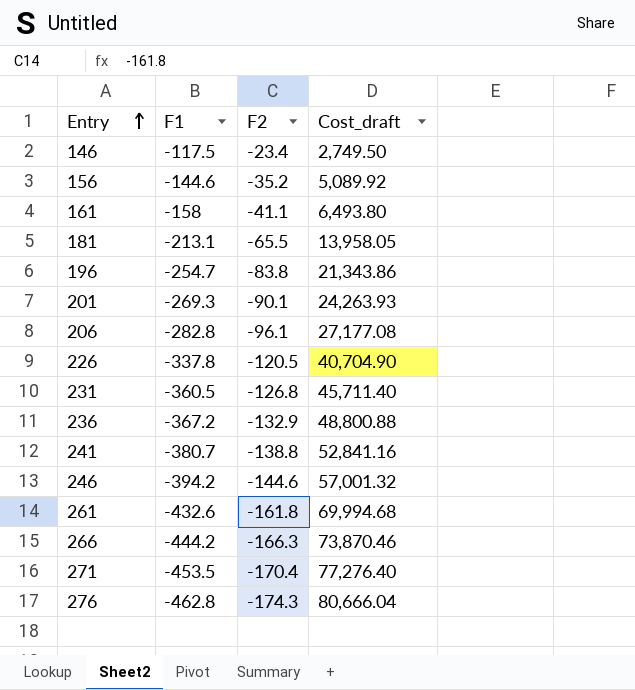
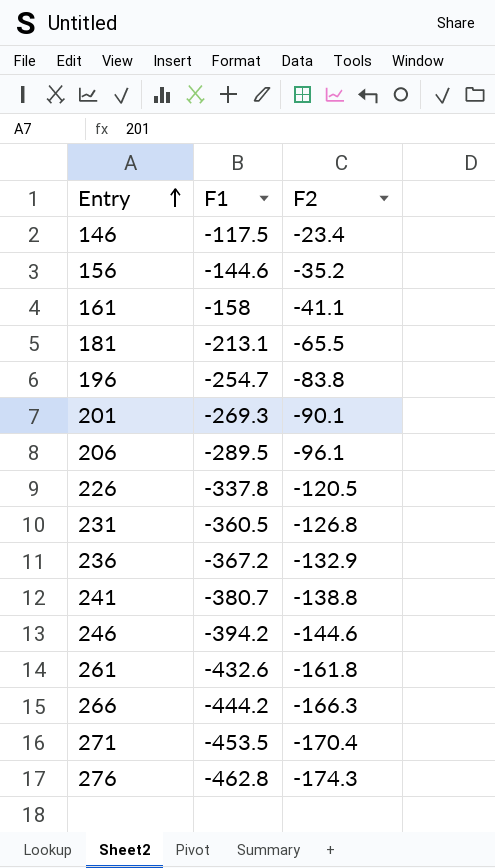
column Cost_draft | formula: [F1] * [F2] -> none
206 | F1: -282.8 -> -289.5

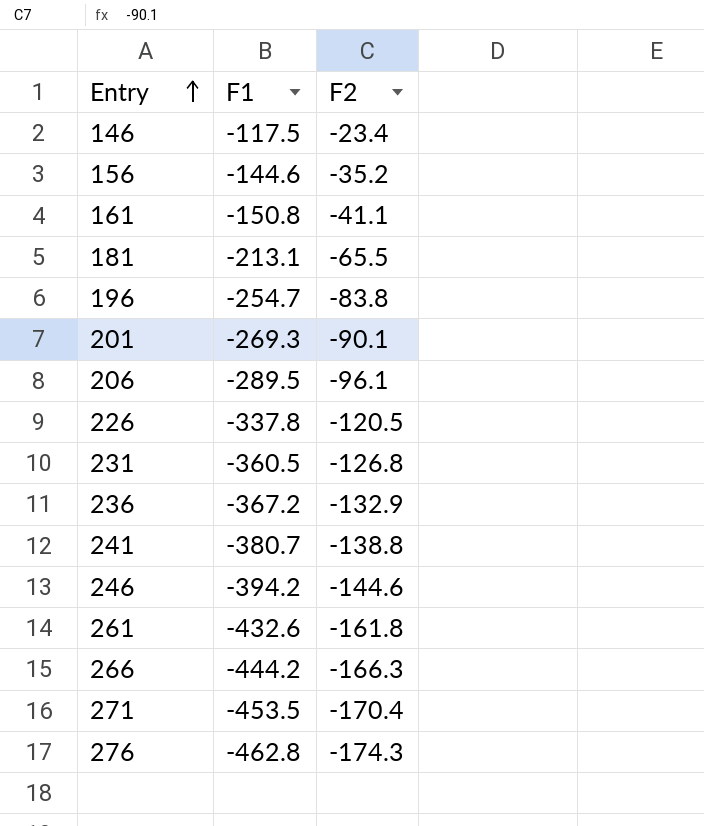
161 | F1: -158 -> -150.8

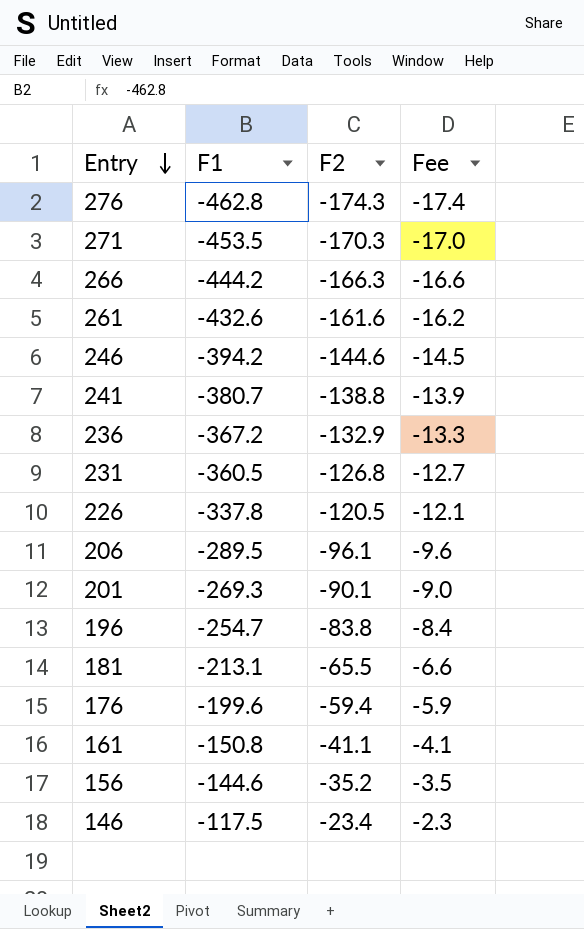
row order: Entry ascending -> Entry descending
column Fee | formula: none -> [F2] * 0.1
271 | F2: -170.4 -> -170.3
261 | F2: -161.8 -> -161.6
row 176: none -> -199.6 | -59.4 | -5.9

